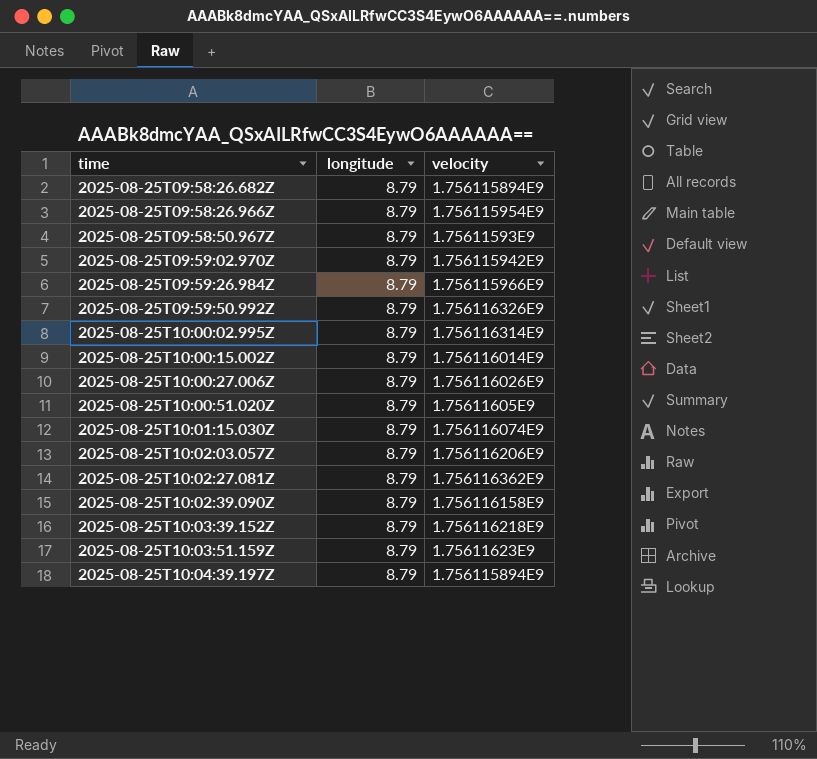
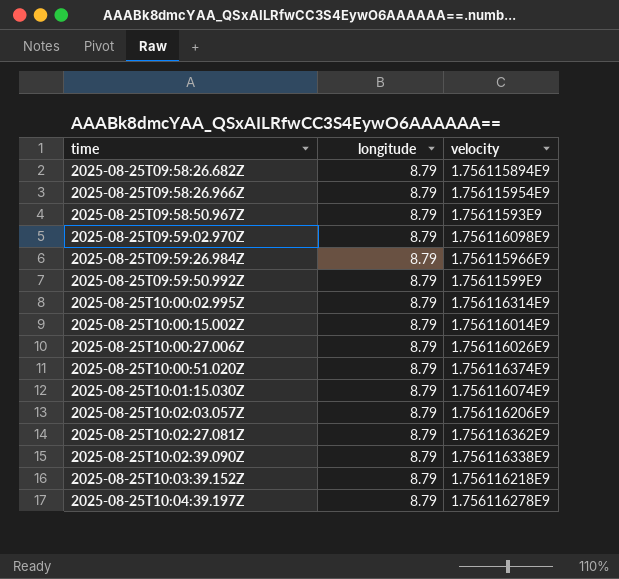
row 2025-08-25T10:03:51.159Z: 8.79 | 1.75611623E9 -> none
2025-08-25T09:59:02.970Z | velocity: 1.756115942E9 -> 1.756116098E9
2025-08-25T09:59:50.992Z | velocity: 1.756116326E9 -> 1.75611599E9
2025-08-25T10:00:51.020Z | velocity: 1.75611605E9 -> 1.756116374E9
2025-08-25T10:02:39.090Z | velocity: 1.756116158E9 -> 1.756116338E9
2025-08-25T10:04:39.197Z | velocity: 1.756115894E9 -> 1.756116278E9

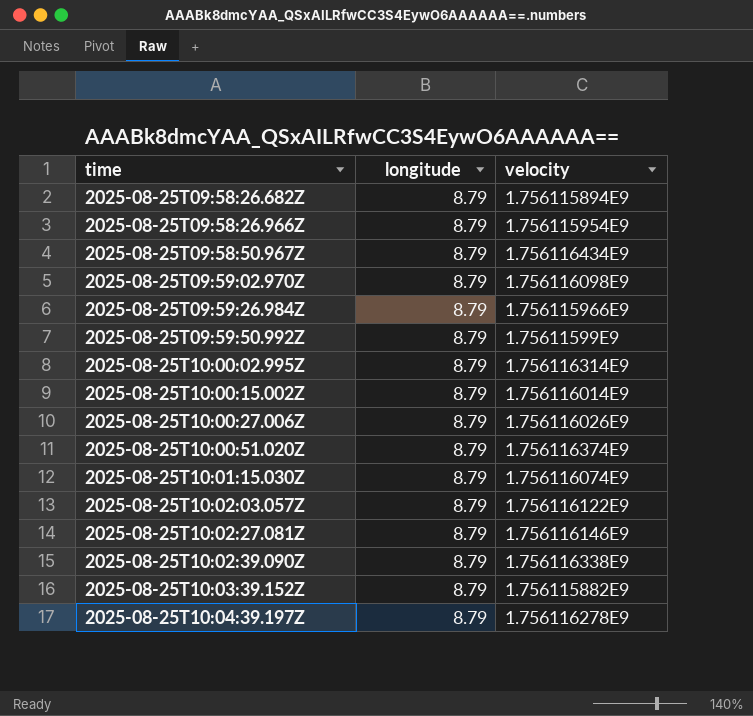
2025-08-25T09:58:50.967Z | velocity: 1.75611593E9 -> 1.756116434E9
2025-08-25T10:02:03.057Z | velocity: 1.756116206E9 -> 1.756116122E9
2025-08-25T10:02:27.081Z | velocity: 1.756116362E9 -> 1.756116146E9
2025-08-25T10:03:39.152Z | velocity: 1.756116218E9 -> 1.756115882E9

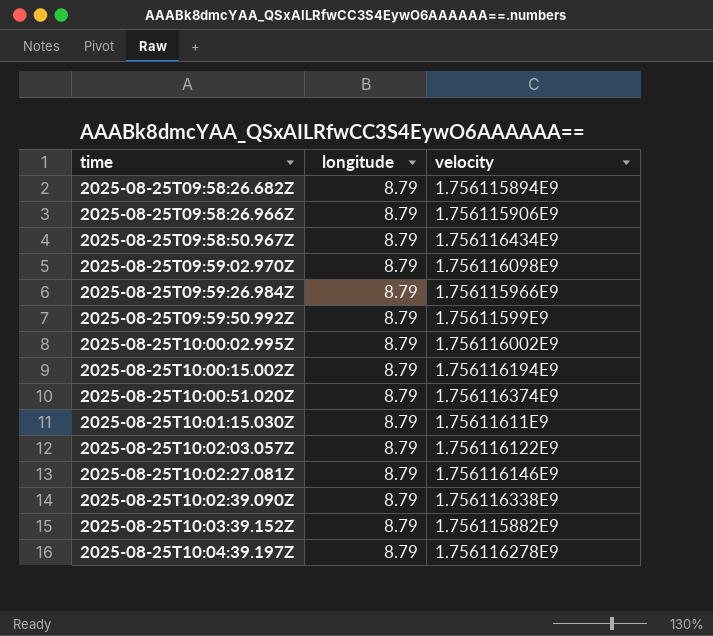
row 2025-08-25T10:00:27.006Z: 8.79 | 1.756116026E9 -> none
2025-08-25T09:58:26.966Z | velocity: 1.756115954E9 -> 1.756115906E9
2025-08-25T10:00:02.995Z | velocity: 1.756116314E9 -> 1.756116002E9
2025-08-25T10:00:15.002Z | velocity: 1.756116014E9 -> 1.756116194E9
2025-08-25T10:01:15.030Z | velocity: 1.756116074E9 -> 1.75611611E9

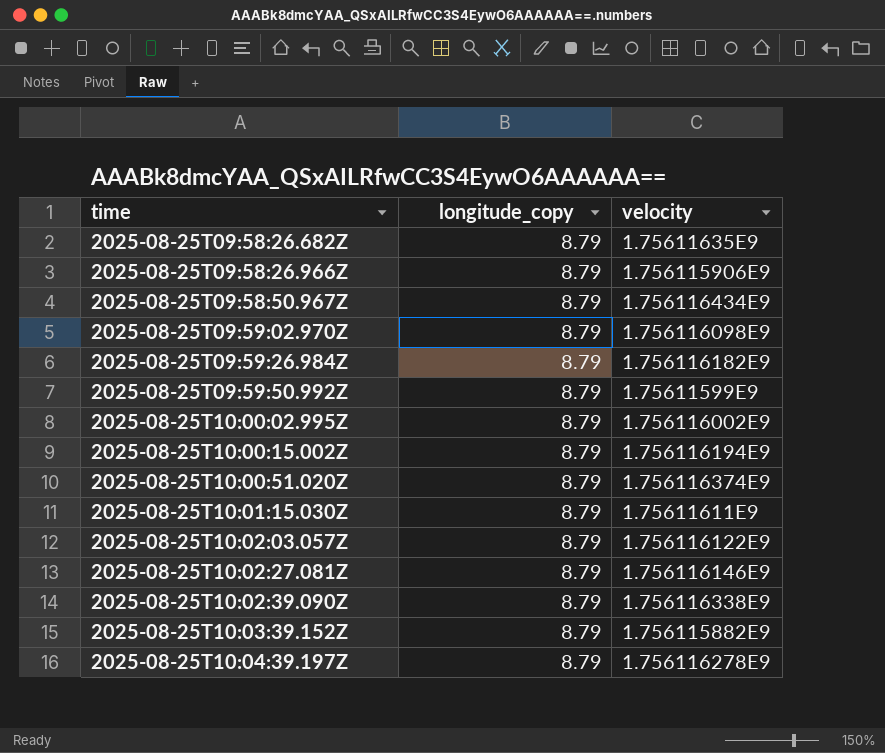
column name: longitude -> longitude_copy
2025-08-25T09:58:26.682Z | velocity: 1.756115894E9 -> 1.75611635E9
2025-08-25T09:59:26.984Z | velocity: 1.756115966E9 -> 1.756116182E9

